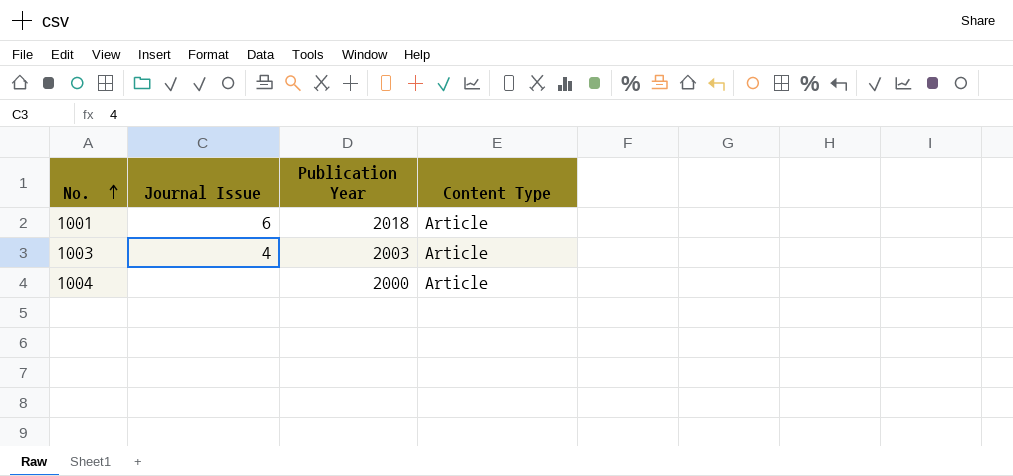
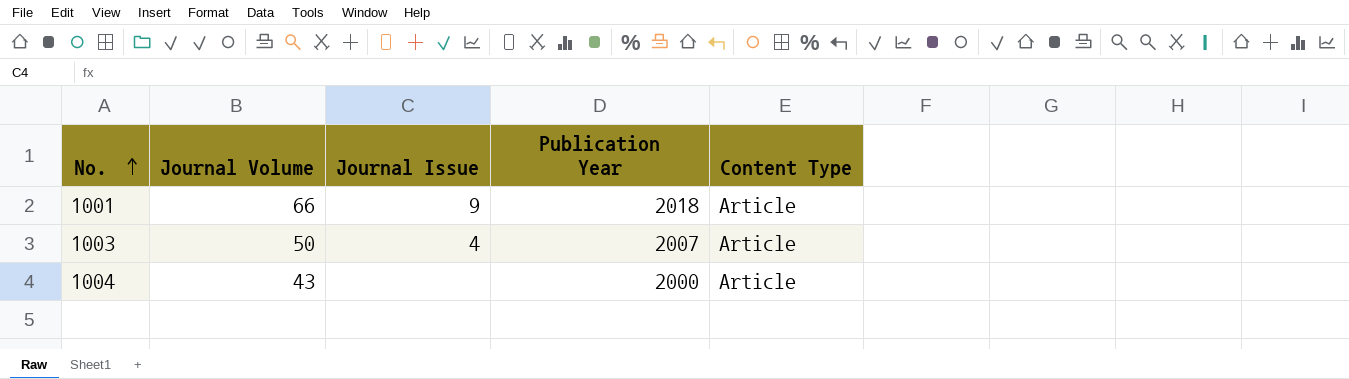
column Journal Volume | position: none -> 2
1001 | Journal Issue: 6 -> 9
1003 | Publication Year: 2003 -> 2007

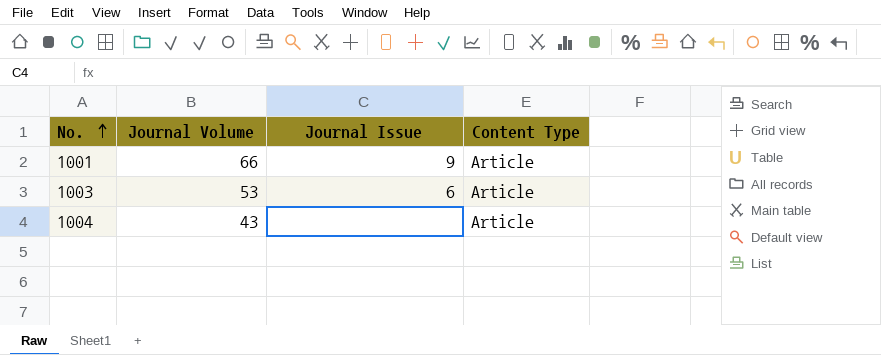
column Publication Year | position: 4 -> none
1003 | Journal Volume: 50 -> 53
1003 | Journal Issue: 4 -> 6

